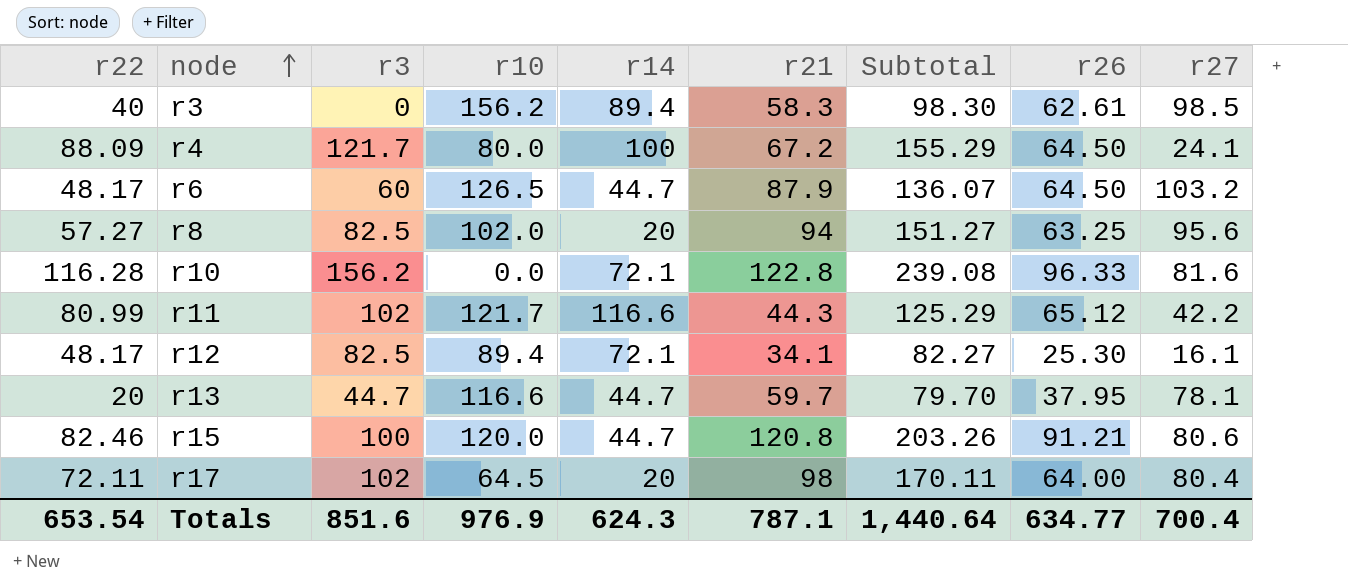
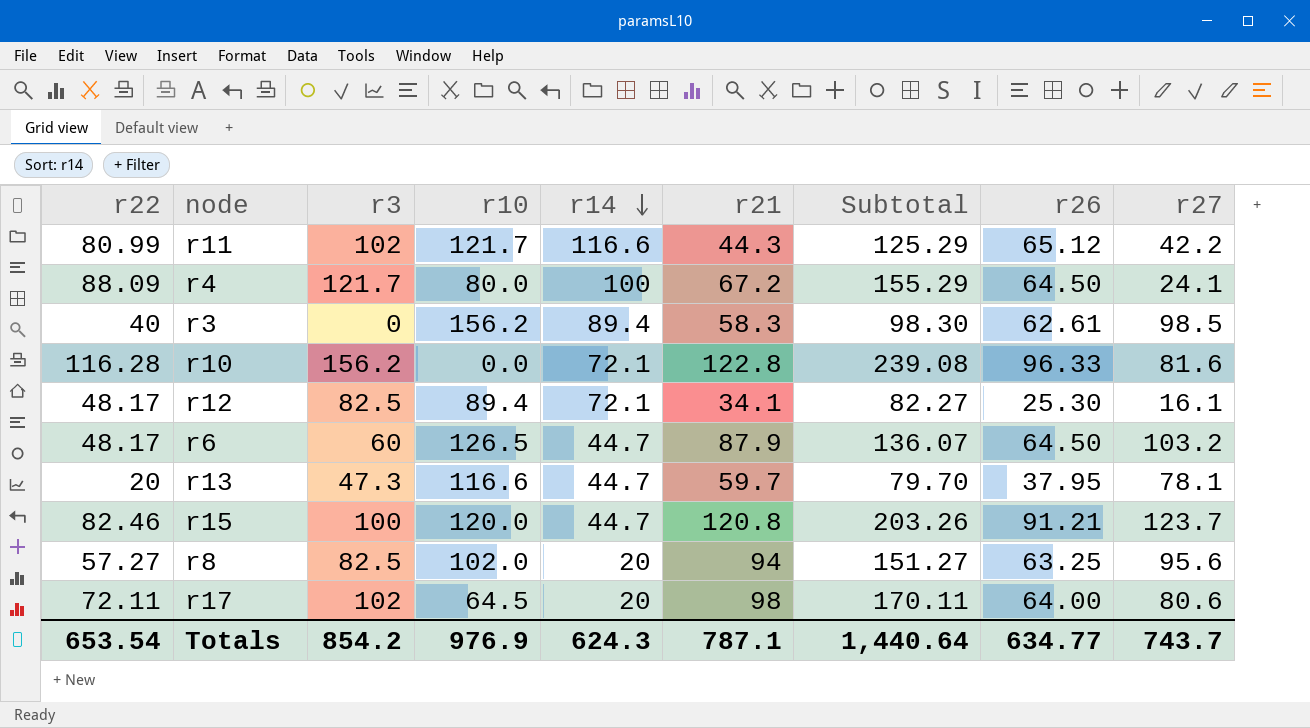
row order: node ascending -> r14 descending
r13 | r3: 44.7 -> 47.3
r15 | r27: 80.6 -> 123.7
r17 | r27: 80.4 -> 80.6
Totals | r3: 851.6 -> 854.2
Totals | r27: 700.4 -> 743.7

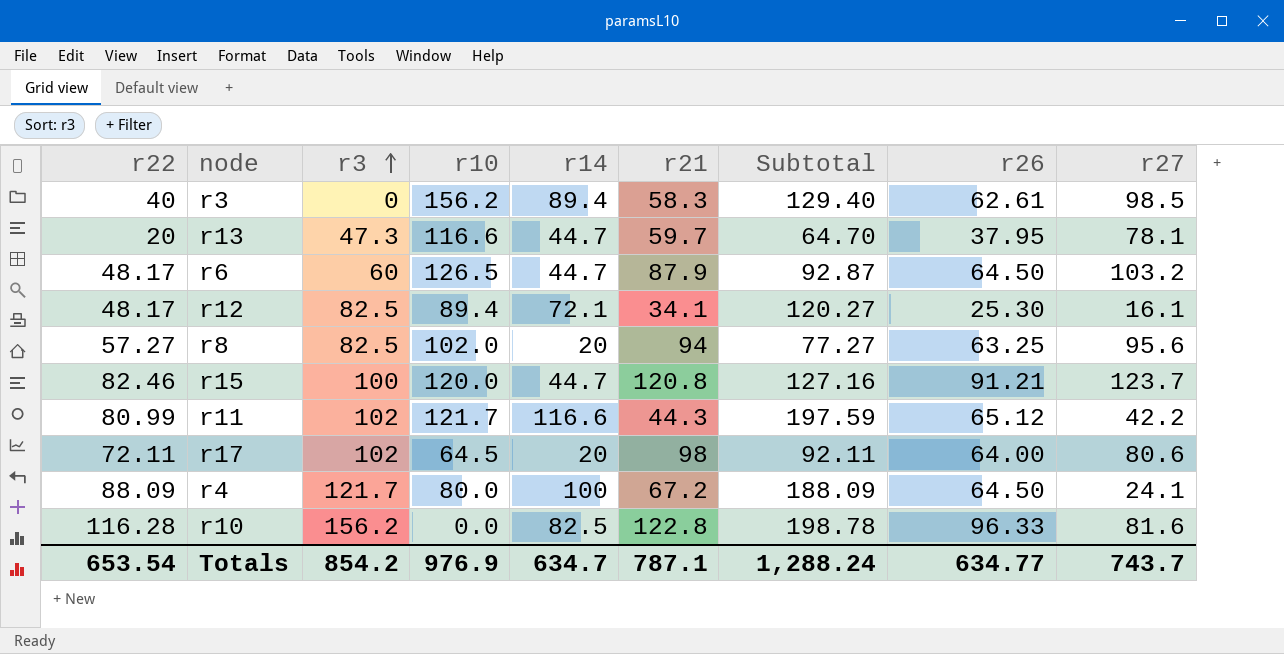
row order: r14 descending -> r3 ascending
column Subtotal | formula: [r22] + [r21] -> [r22] + [r14]
r10 | r14: 72.1 -> 82.5
Totals | r14: 624.3 -> 634.7
Totals | Subtotal: 1,440.64 -> 1,288.24

